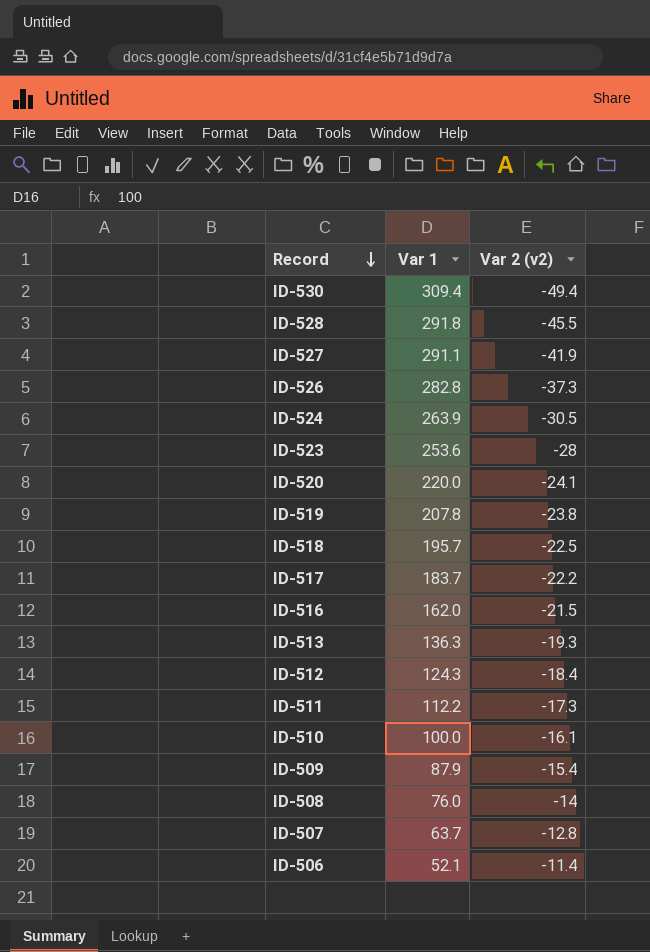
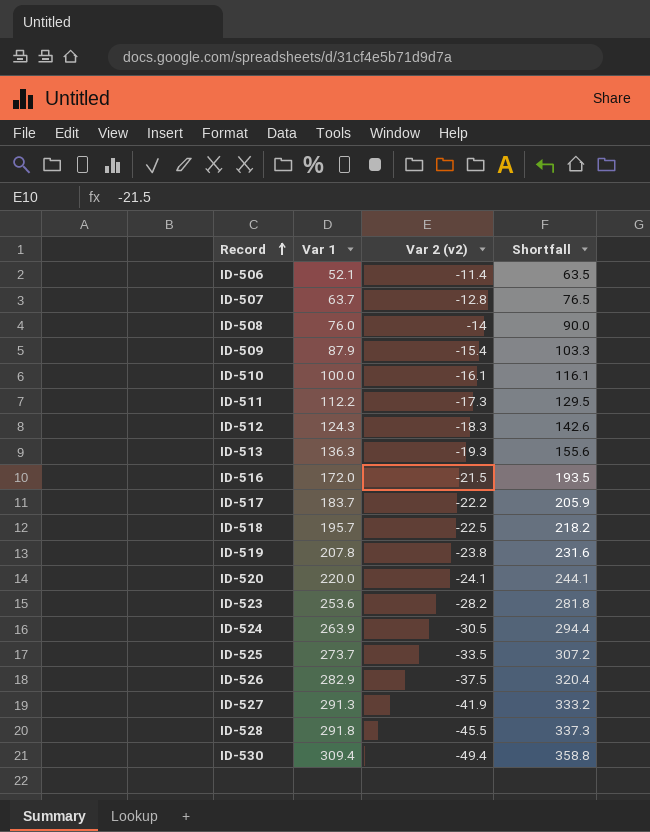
row order: Record descending -> Record ascending
column Shortfall | formula: none -> [Var 1] - [Var 2 (v2)]
ID-512 | Var 2 (v2): -18.4 -> -18.3
ID-516 | Var 1: 162.0 -> 172.0
ID-523 | Var 2 (v2): -28 -> -28.2
row ID-525: none -> 273.7 | -33.5 | 307.2
ID-526 | Var 1: 282.8 -> 282.9
ID-526 | Var 2 (v2): -37.3 -> -37.5
ID-527 | Var 1: 291.1 -> 291.3

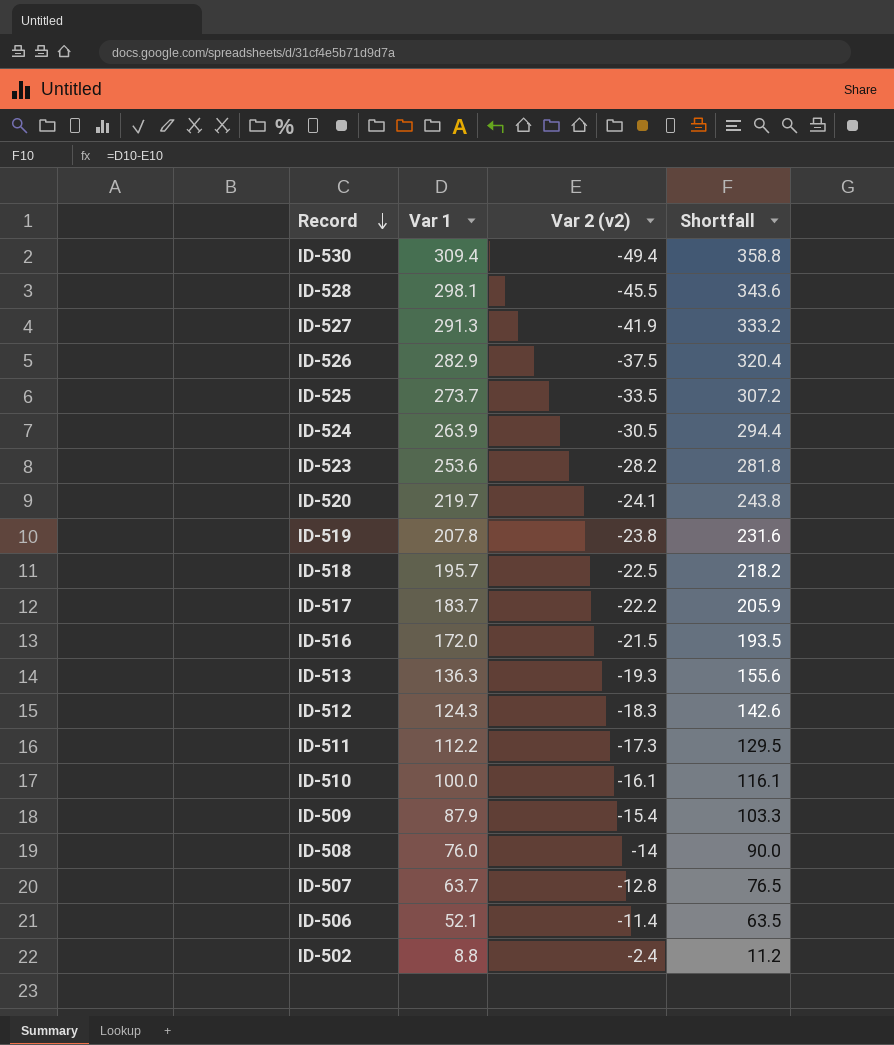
row order: Record ascending -> Record descending
ID-528 | Var 1: 291.8 -> 298.1
ID-528 | Shortfall: 337.3 -> 343.6
ID-520 | Var 1: 220.0 -> 219.7
ID-520 | Shortfall: 244.1 -> 243.8
row ID-502: none -> 8.8 | -2.4 | 11.2

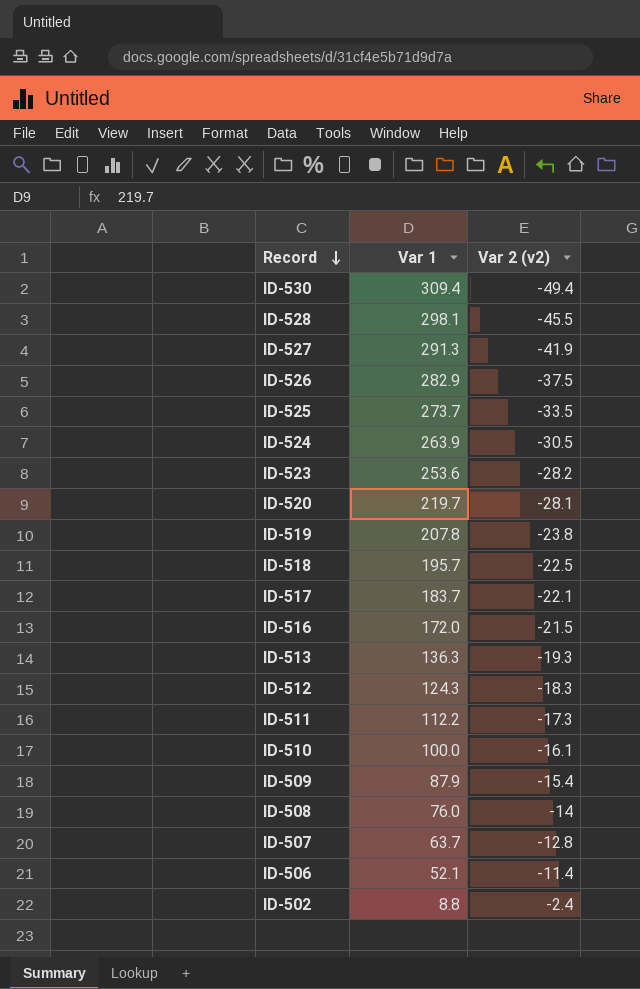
column Shortfall | formula: [Var 1] - [Var 2 (v2)] -> none
ID-520 | Var 2 (v2): -24.1 -> -28.1
ID-517 | Var 2 (v2): -22.2 -> -22.1

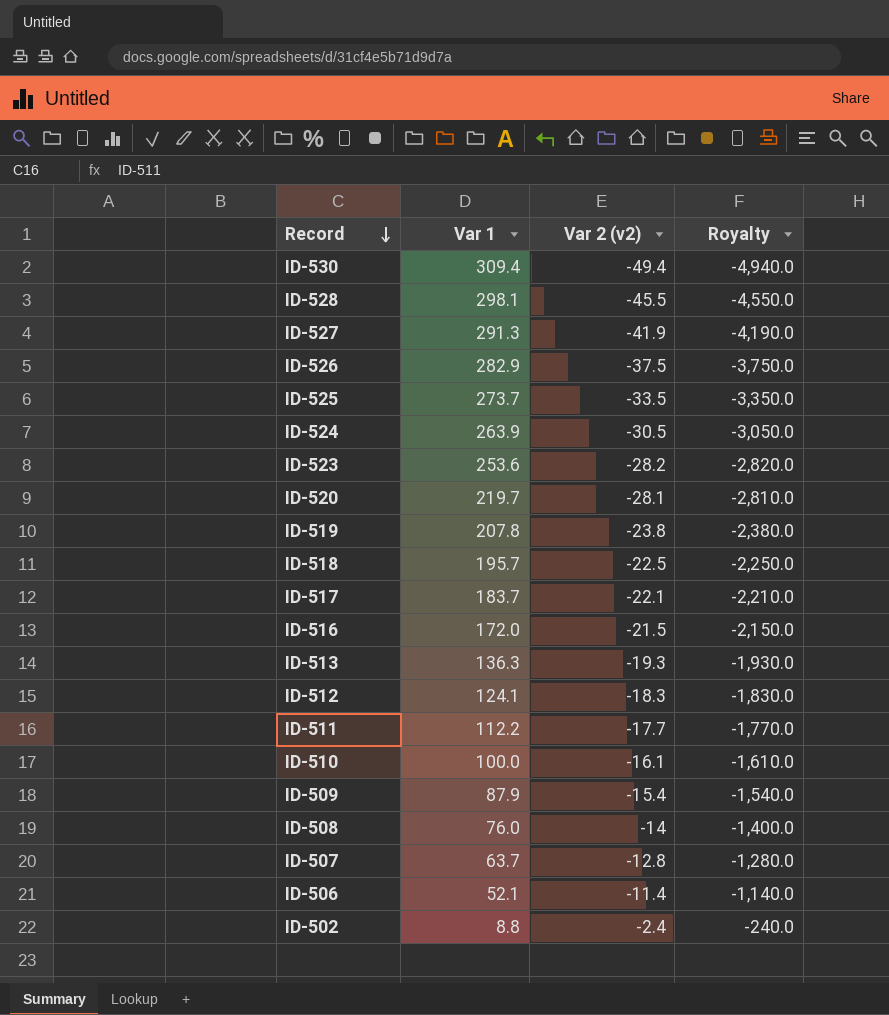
column Royalty | formula: none -> [Var 2 (v2)] * 100
ID-512 | Var 1: 124.3 -> 124.1
ID-511 | Var 2 (v2): -17.3 -> -17.7

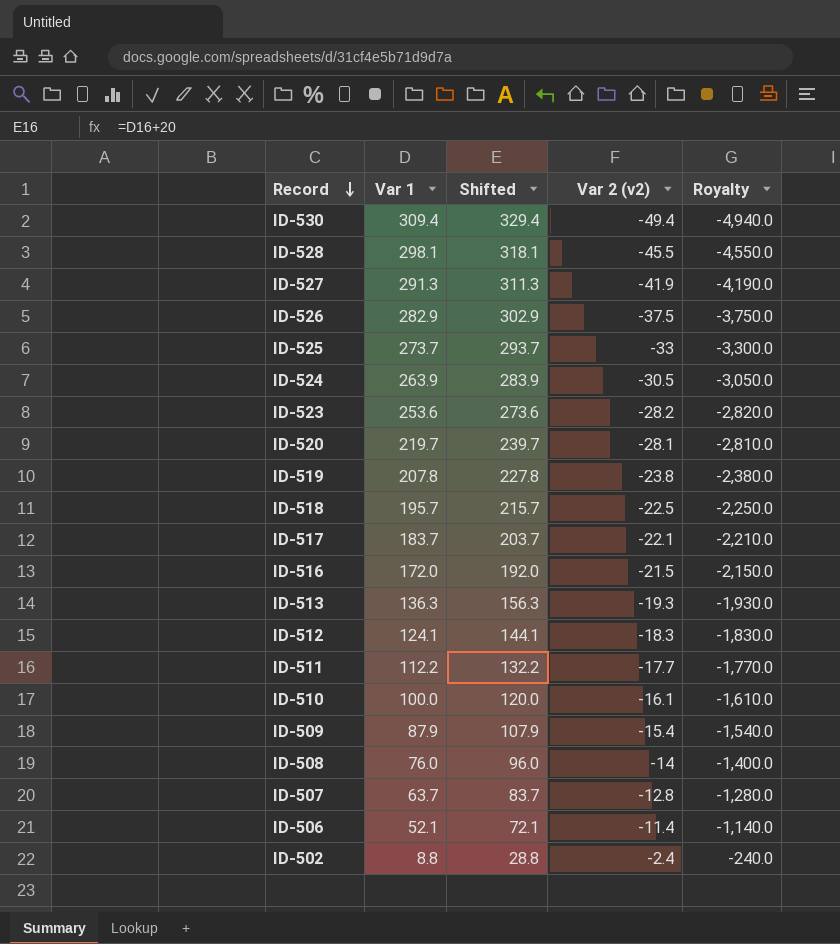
column Shifted | formula: none -> [Var 1] + 20
ID-525 | Var 2 (v2): -33.5 -> -33
ID-525 | Royalty: -3,350.0 -> -3,300.0

